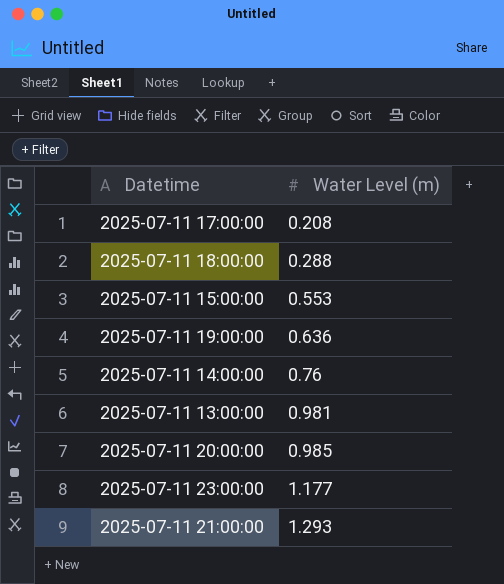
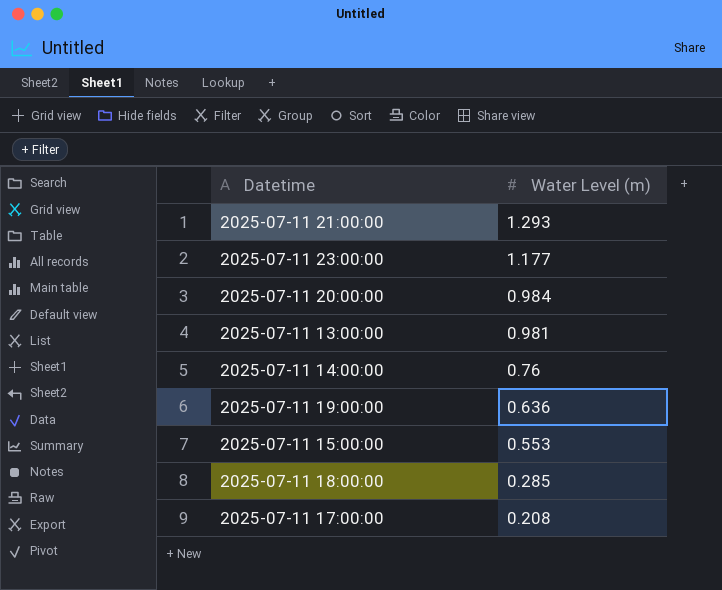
row order: Water Level (m) ascending -> Water Level (m) descending
2025-07-11 20:00:00 | Water Level (m): 0.985 -> 0.984
2025-07-11 18:00:00 | Water Level (m): 0.288 -> 0.285

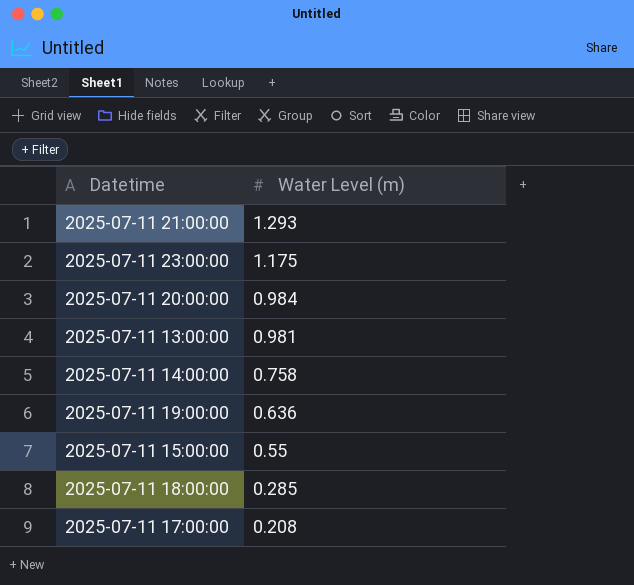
2025-07-11 23:00:00 | Water Level (m): 1.177 -> 1.175
2025-07-11 14:00:00 | Water Level (m): 0.76 -> 0.758
2025-07-11 15:00:00 | Water Level (m): 0.553 -> 0.55

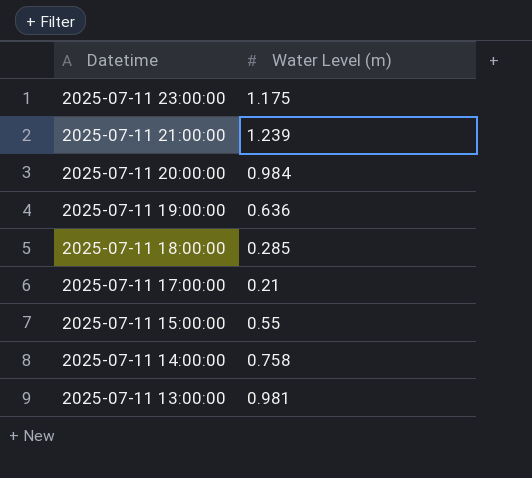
row order: Water Level (m) descending -> Datetime descending
2025-07-11 21:00:00 | Water Level (m): 1.293 -> 1.239
2025-07-11 17:00:00 | Water Level (m): 0.208 -> 0.21

